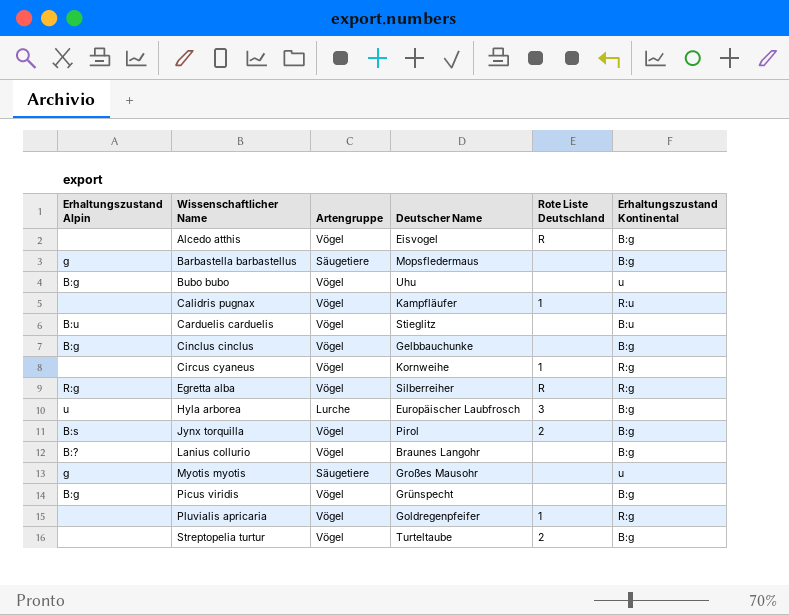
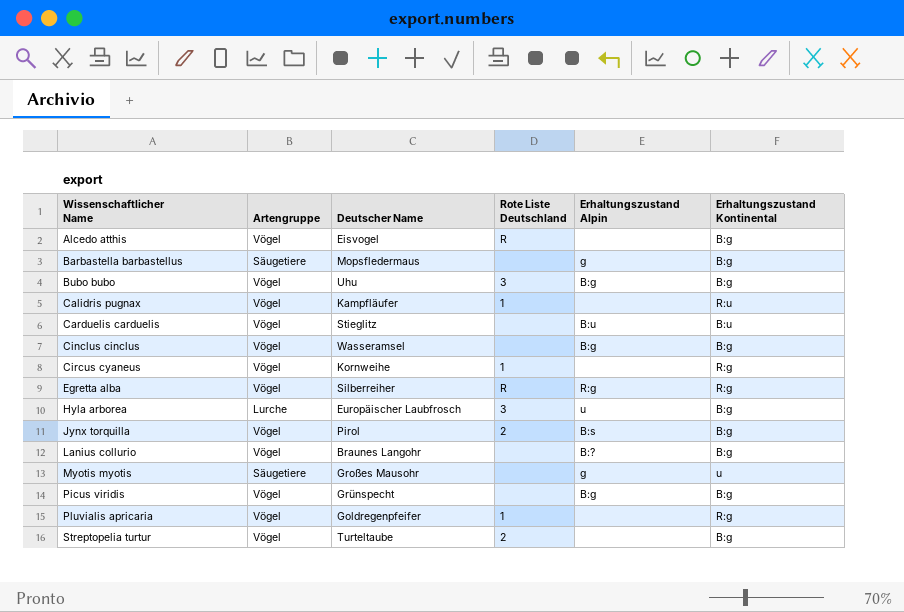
column Erhaltungszustand Alpin | position: 1 -> 5
Bubo bubo | Rote Liste Deutschland: none -> 3
Bubo bubo | Erhaltungszustand Kontinental: u -> B:g
Cinclus cinclus | Deutscher Name: Gelbbauchunke -> Wasseramsel

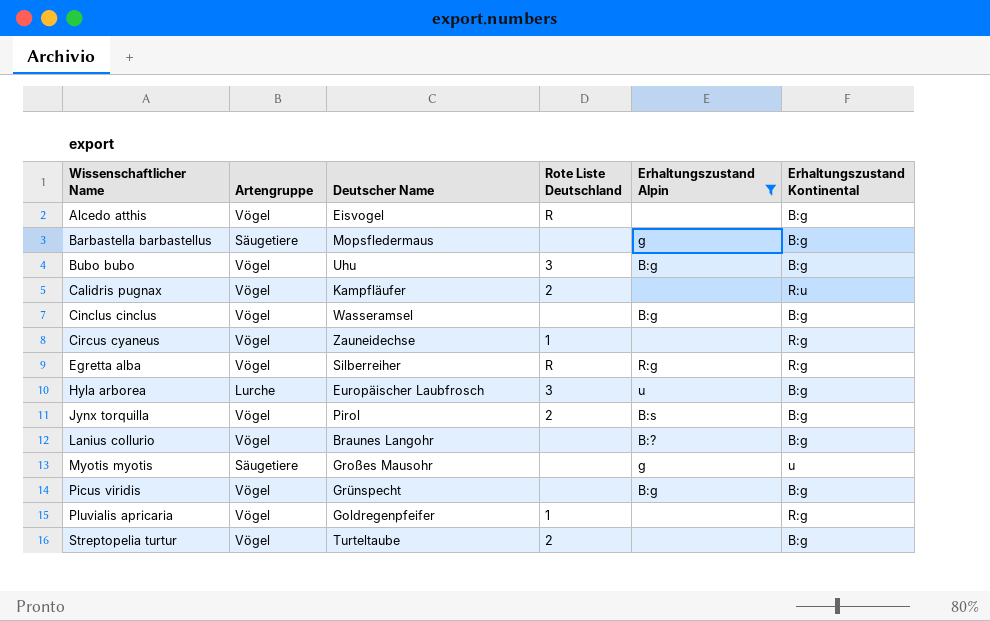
filter: none -> Erhaltungszustand Alpin != B:u
Calidris pugnax | Rote Liste Deutschland: 1 -> 2
Circus cyaneus | Deutscher Name: Kornweihe -> Zauneidechse

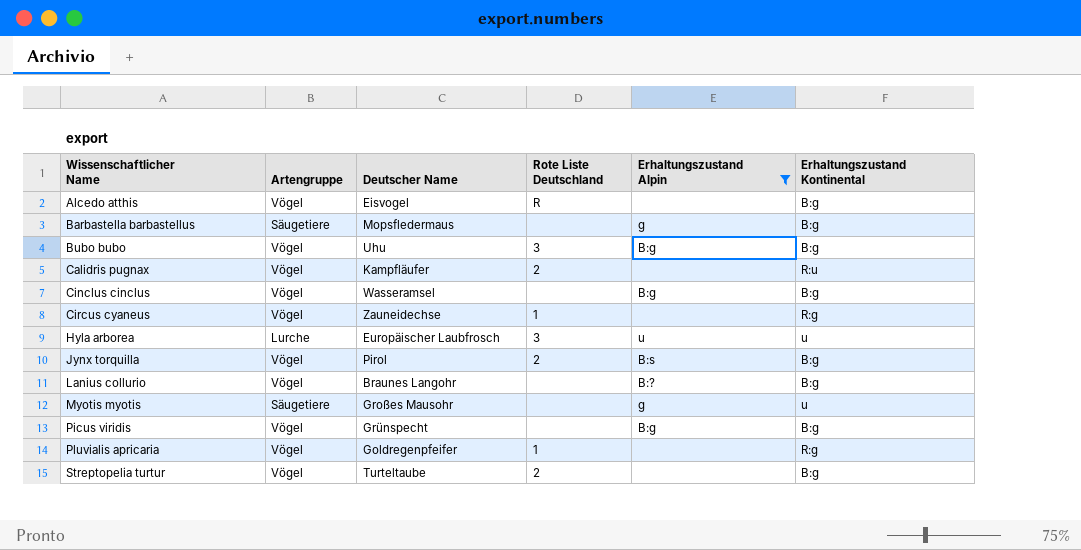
row Egretta alba: Vögel | Silberreiher | R | R:g | R:g -> none
Hyla arborea | Erhaltungszustand Kontinental: B:g -> u

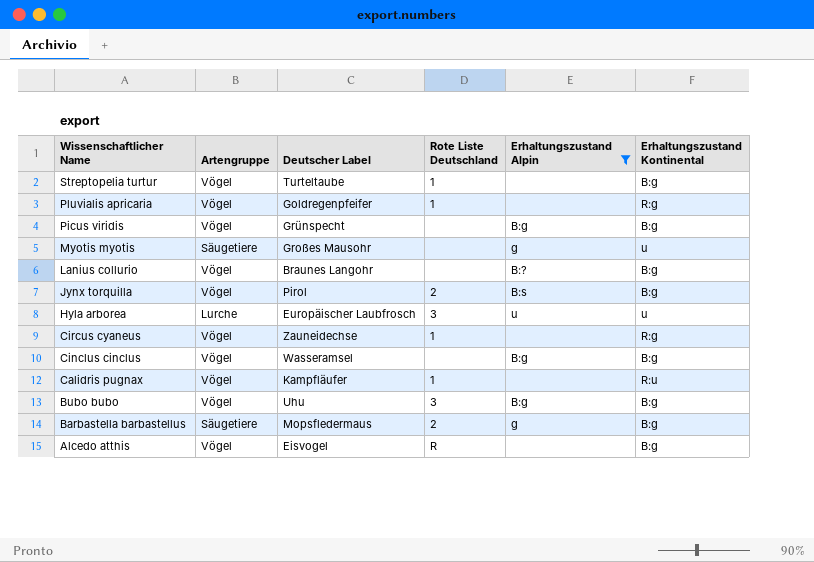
row order: Wissenschaftlicher Name ascending -> Wissenschaftlicher Name descending
column name: Deutscher Name -> Deutscher Label
Streptopelia turtur | Rote Liste Deutschland: 2 -> 1
Calidris pugnax | Rote Liste Deutschland: 2 -> 1
Barbastella barbastellus | Rote Liste Deutschland: none -> 2

